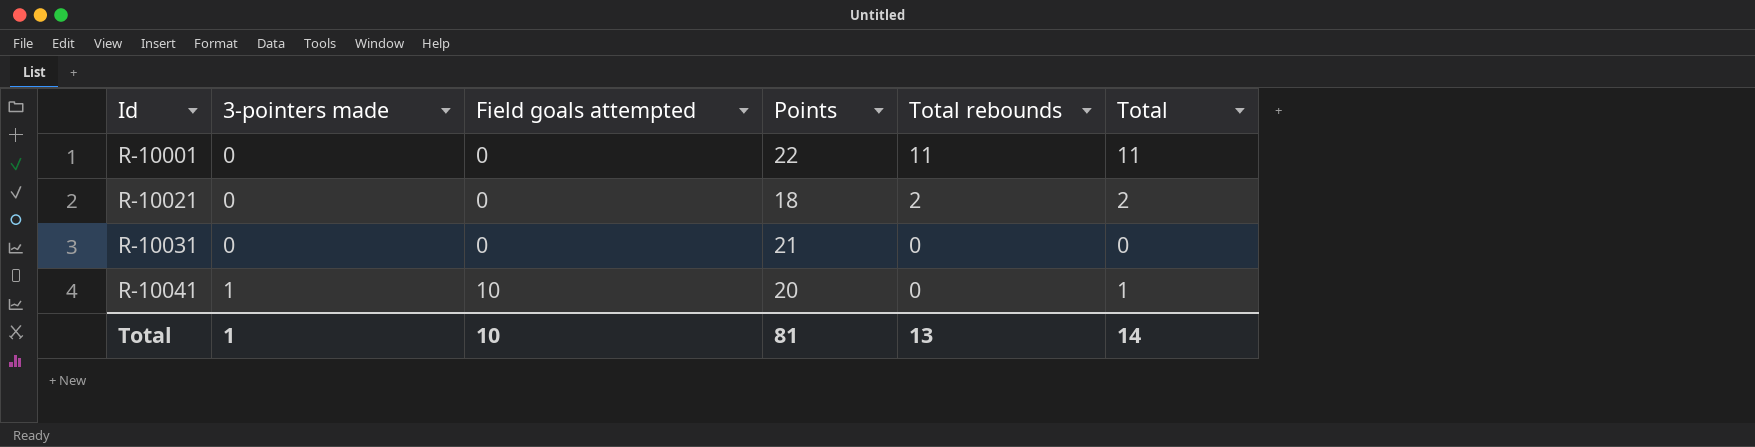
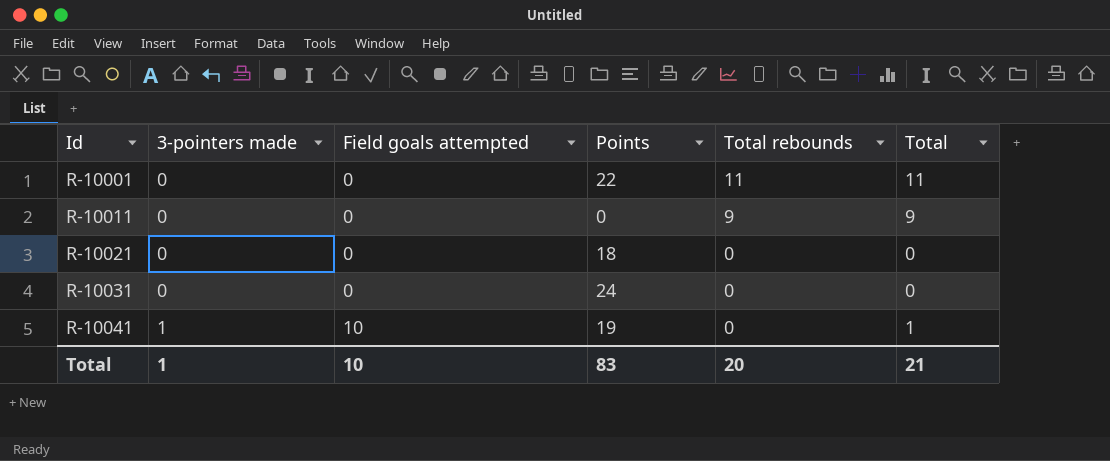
row R-10011: none -> 0 | 0 | 0 | 9 | 9
R-10021 | Total rebounds: 2 -> 0
R-10021 | Total: 2 -> 0
R-10031 | Points: 21 -> 24
R-10041 | Points: 20 -> 19
Total | Points: 81 -> 83
Total | Total rebounds: 13 -> 20
Total | Total: 14 -> 21

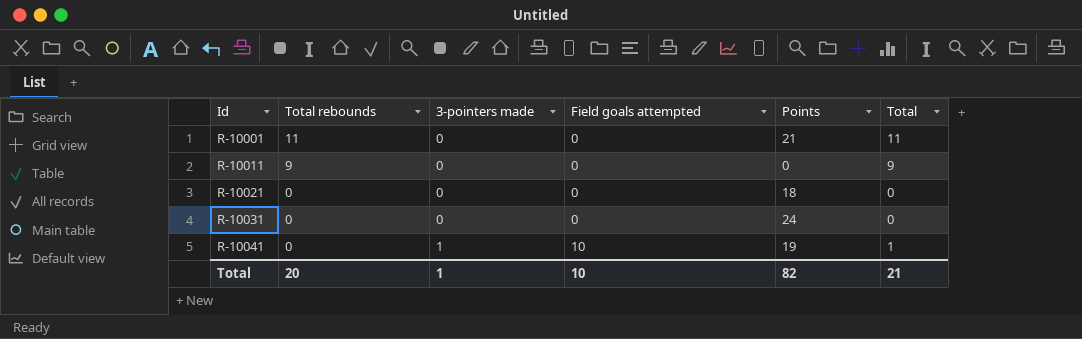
column Total rebounds | position: 5 -> 2
R-10001 | Points: 22 -> 21
Total | Points: 83 -> 82

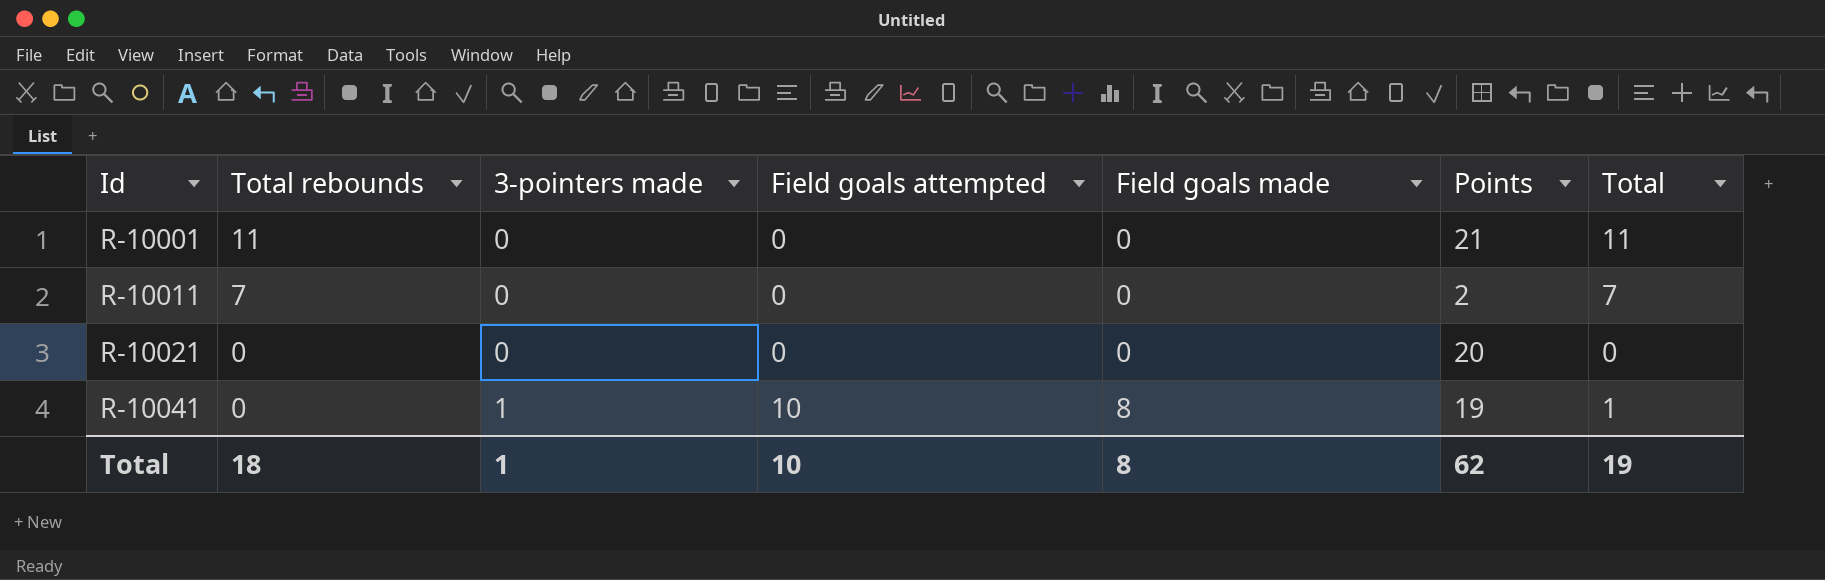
column Field goals made | position: none -> 5
row R-10031: 0 | 0 | 0 | 24 | 0 -> none
R-10011 | Total rebounds: 9 -> 7
R-10011 | Points: 0 -> 2
R-10011 | Total: 9 -> 7
R-10021 | Points: 18 -> 20
Total | Total rebounds: 20 -> 18
Total | Points: 82 -> 62
Total | Total: 21 -> 19

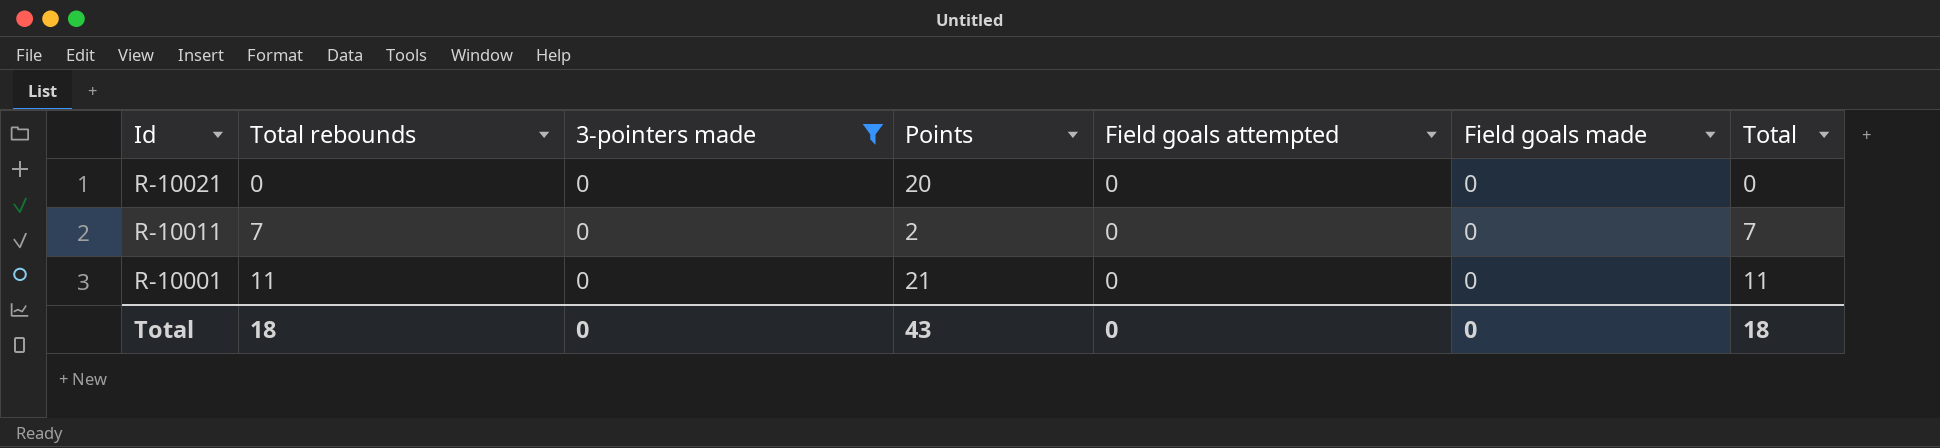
filter: none -> 3-pointers made = 0
row order: Id ascending -> Id descending
column Points | position: 6 -> 4
Total | 3-pointers made: 1 -> 0
Total | Points: 62 -> 43
Total | Field goals attempted: 10 -> 0
Total | Field goals made: 8 -> 0
Total | Total: 19 -> 18

